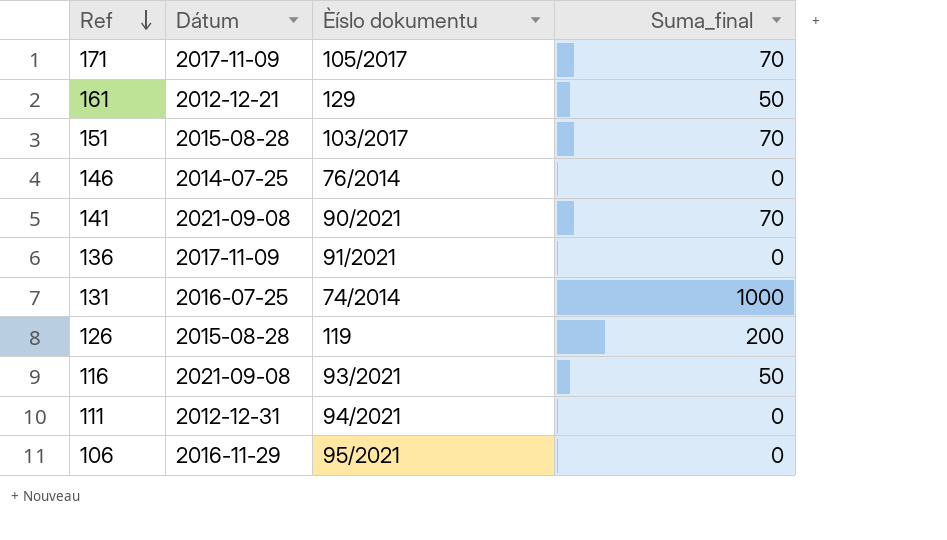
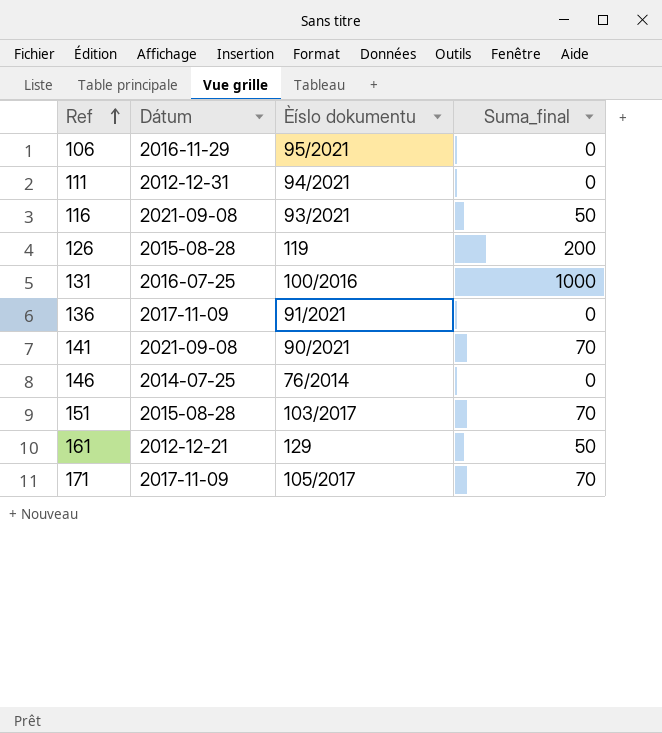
row order: Ref descending -> Ref ascending
131 | Èíslo dokumentu: 74/2014 -> 100/2016

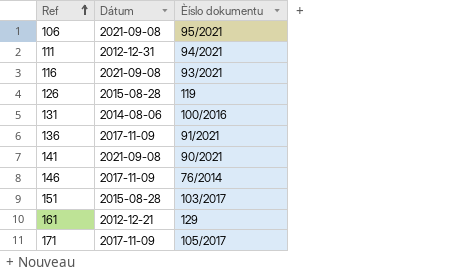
column Suma_final | position: 4 -> none
106 | Dátum: 2016-11-29 -> 2021-09-08
131 | Dátum: 2016-07-25 -> 2014-08-06
146 | Dátum: 2014-07-25 -> 2017-11-09

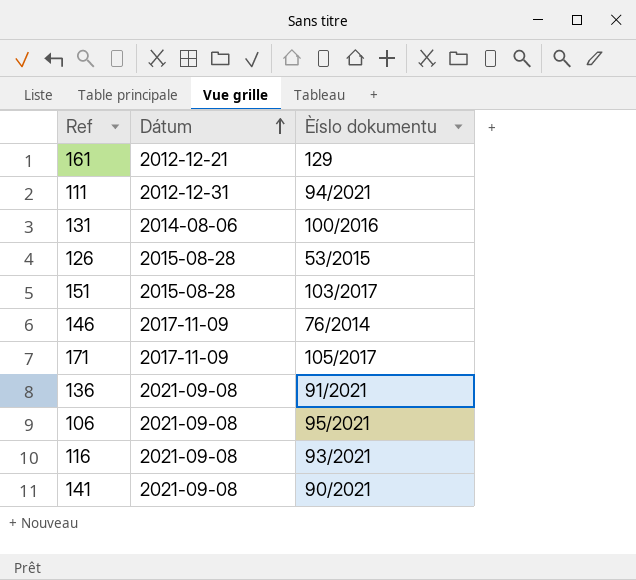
row order: Ref ascending -> Dátum ascending
126 | Èíslo dokumentu: 119 -> 53/2015
136 | Dátum: 2017-11-09 -> 2021-09-08

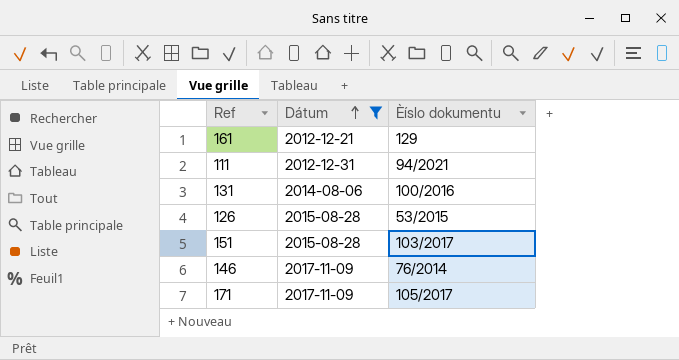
filter: none -> Dátum != 2021-09-08

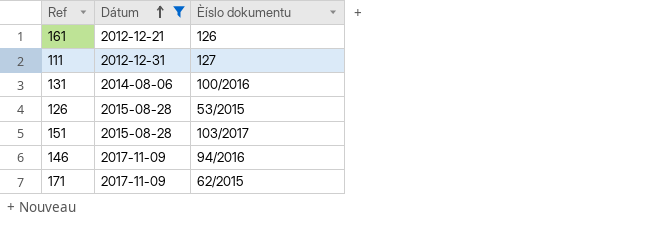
161 | Èíslo dokumentu: 129 -> 126
111 | Èíslo dokumentu: 94/2021 -> 127
146 | Èíslo dokumentu: 76/2014 -> 94/2016
171 | Èíslo dokumentu: 105/2017 -> 62/2015

